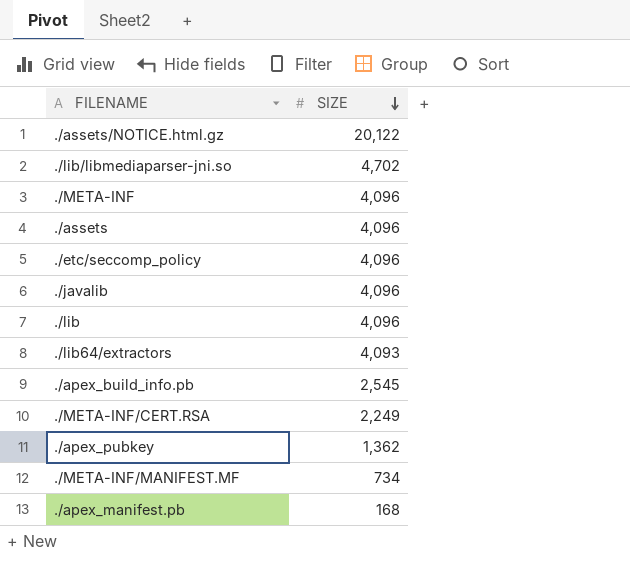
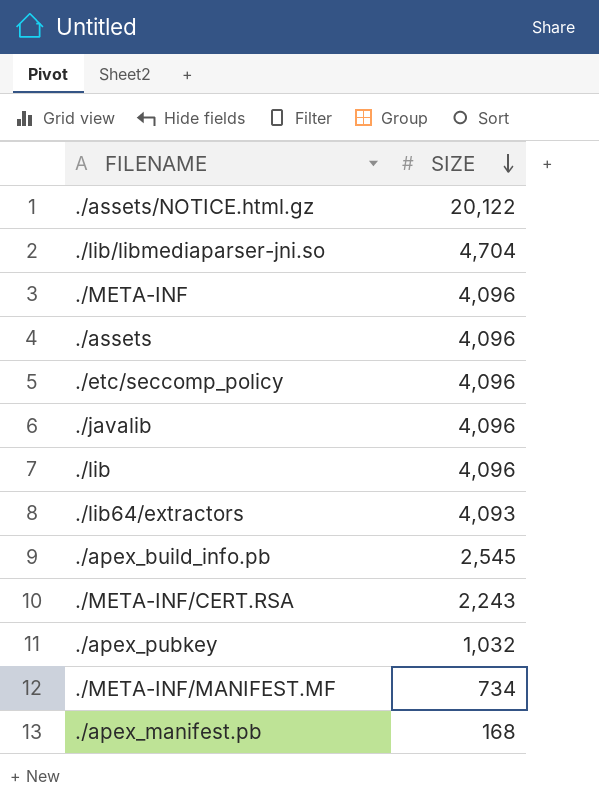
./lib/libmediaparser-jni.so | SIZE: 4,702 -> 4,704
./META-INF/CERT.RSA | SIZE: 2,249 -> 2,243
./apex_pubkey | SIZE: 1,362 -> 1,032

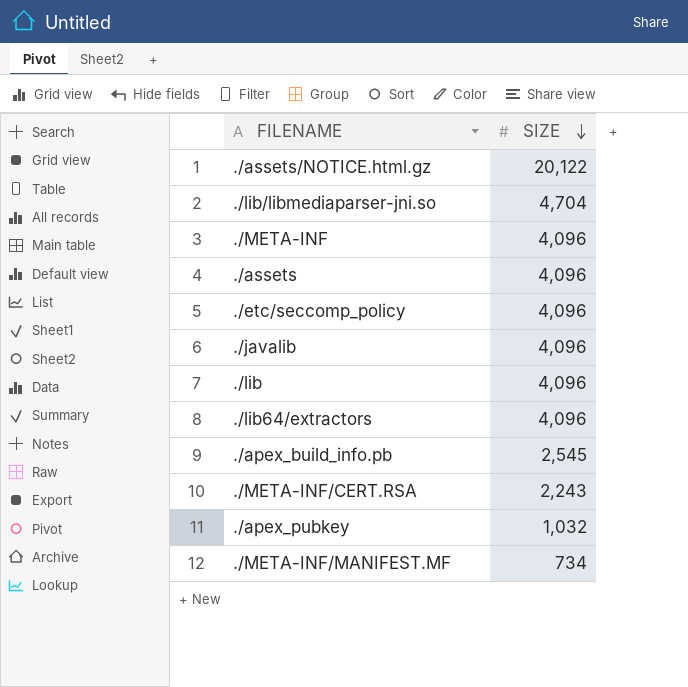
row ./apex_manifest.pb: 168 -> none
./lib64/extractors | SIZE: 4,093 -> 4,096

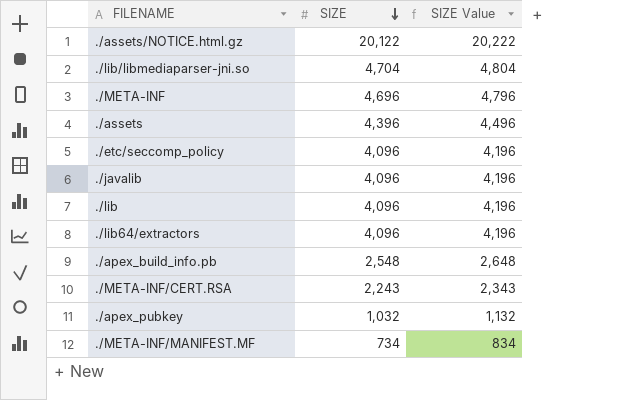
column SIZE Value | formula: none -> [SIZE] + 100
./META-INF | SIZE: 4,096 -> 4,696
./assets | SIZE: 4,096 -> 4,396
./apex_build_info.pb | SIZE: 2,545 -> 2,548

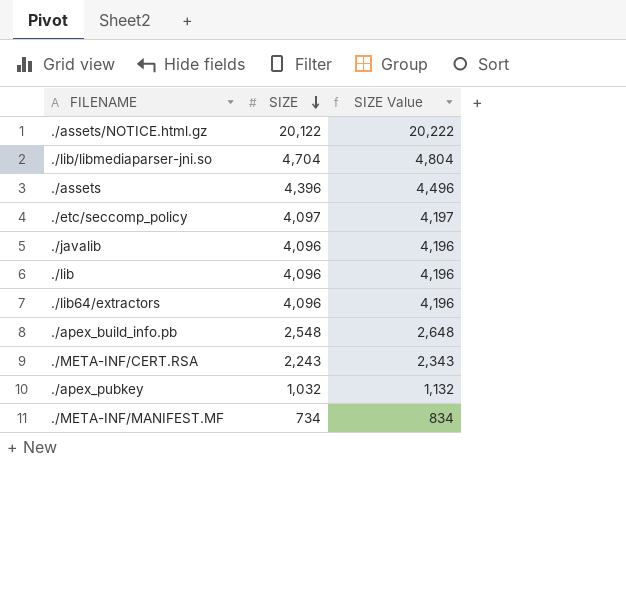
row ./META-INF: 4,696 | 4,796 -> none
./etc/seccomp_policy | SIZE: 4,096 -> 4,097
./etc/seccomp_policy | SIZE Value: 4,196 -> 4,197

